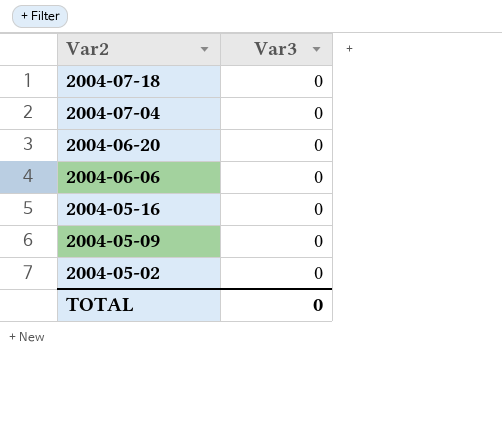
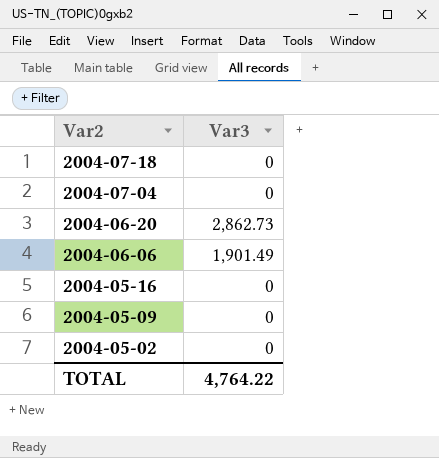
2004-06-20 | Var3: 0 -> 2,862.73
2004-06-06 | Var3: 0 -> 1,901.49
TOTAL | Var3: 0 -> 4,764.22

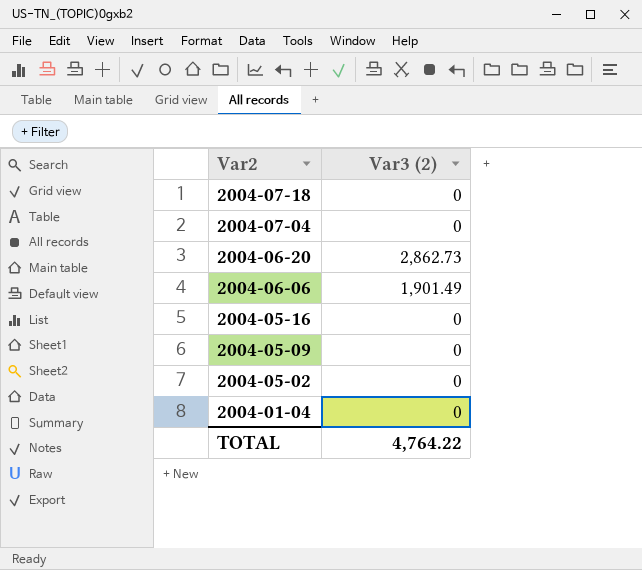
column name: Var3 -> Var3 (2)
row 2004-01-04: none -> 0

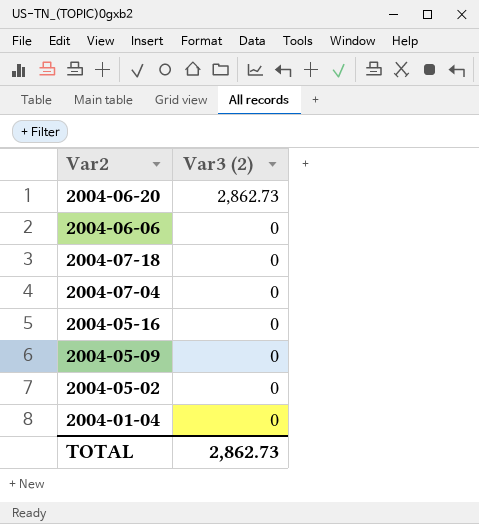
row order: Var2 descending -> Var3 (2) descending
2004-06-06 | Var3 (2): 1,901.49 -> 0
TOTAL | Var3 (2): 4,764.22 -> 2,862.73

